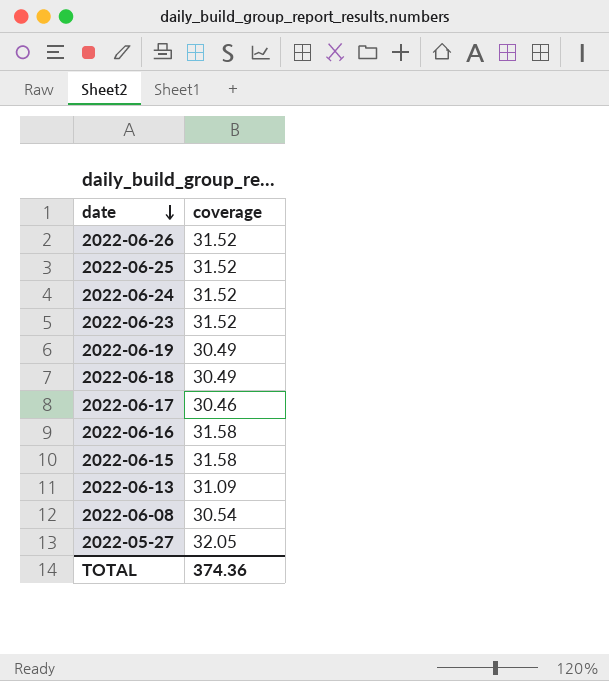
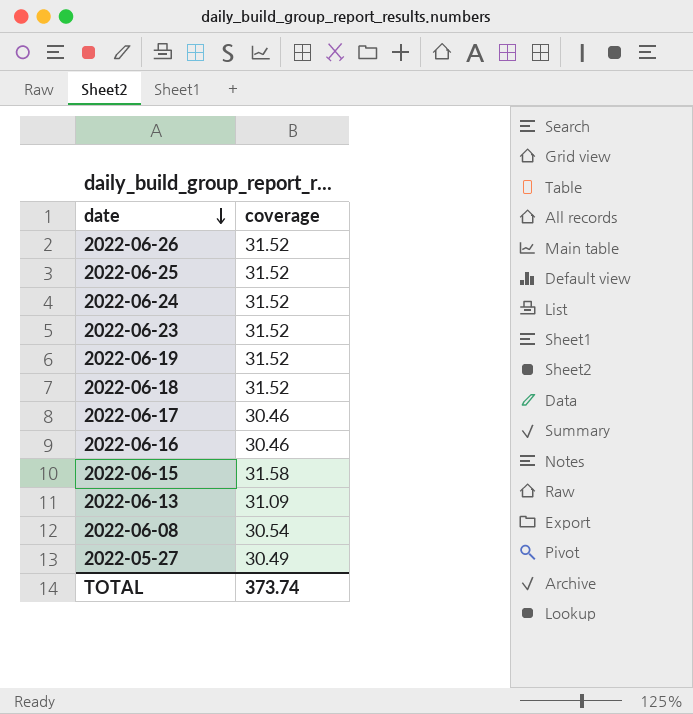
2022-06-19 | coverage: 30.49 -> 31.52
2022-06-18 | coverage: 30.49 -> 31.52
2022-06-16 | coverage: 31.58 -> 30.46
2022-05-27 | coverage: 32.05 -> 30.49
TOTAL | coverage: 374.36 -> 373.74

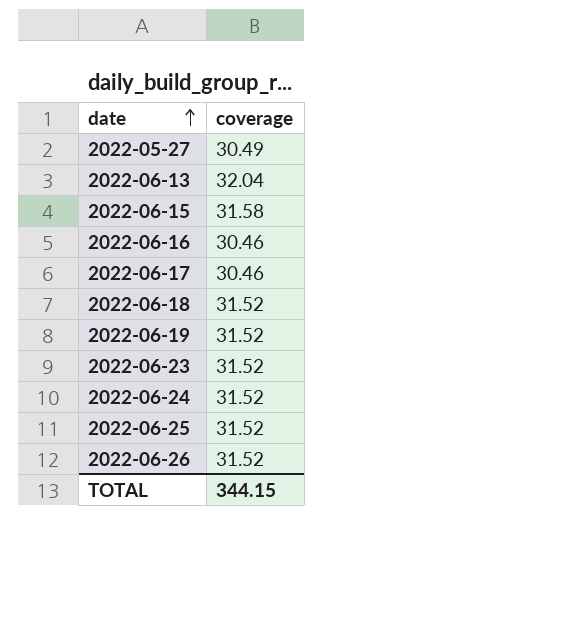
row order: date descending -> date ascending
row 2022-06-08: 30.54 -> none
2022-06-13 | coverage: 31.09 -> 32.04
TOTAL | coverage: 373.74 -> 344.15

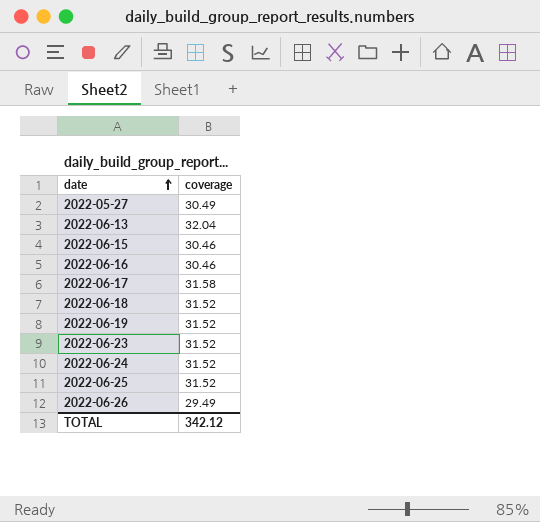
2022-06-15 | coverage: 31.58 -> 30.46
2022-06-17 | coverage: 30.46 -> 31.58
2022-06-26 | coverage: 31.52 -> 29.49
TOTAL | coverage: 344.15 -> 342.12

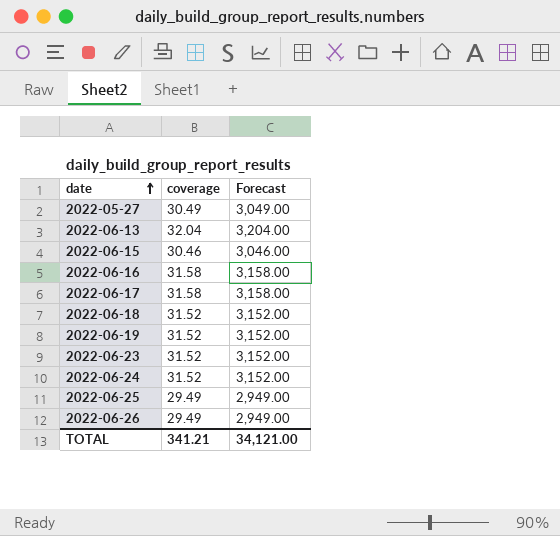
column Forecast | formula: none -> [coverage] * 100
2022-06-16 | coverage: 30.46 -> 31.58
2022-06-25 | coverage: 31.52 -> 29.49
TOTAL | coverage: 342.12 -> 341.21

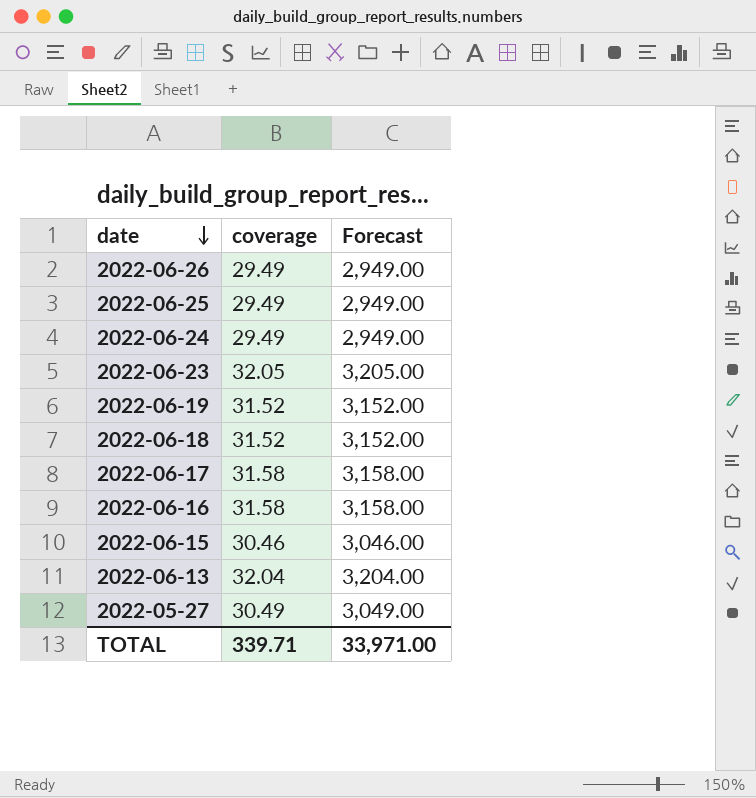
row order: date ascending -> date descending
2022-06-24 | coverage: 31.52 -> 29.49
2022-06-24 | Forecast: 3,152.00 -> 2,949.00
2022-06-23 | coverage: 31.52 -> 32.05
2022-06-23 | Forecast: 3,152.00 -> 3,205.00
TOTAL | coverage: 341.21 -> 339.71
TOTAL | Forecast: 34,121.00 -> 33,971.00

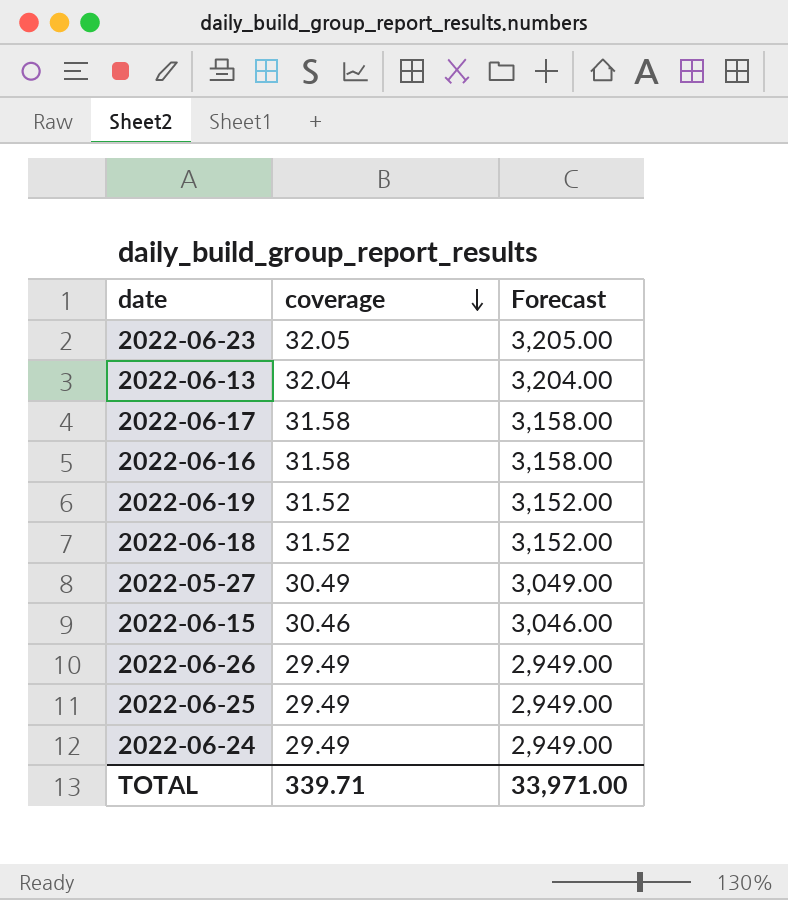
row order: date descending -> coverage descending

